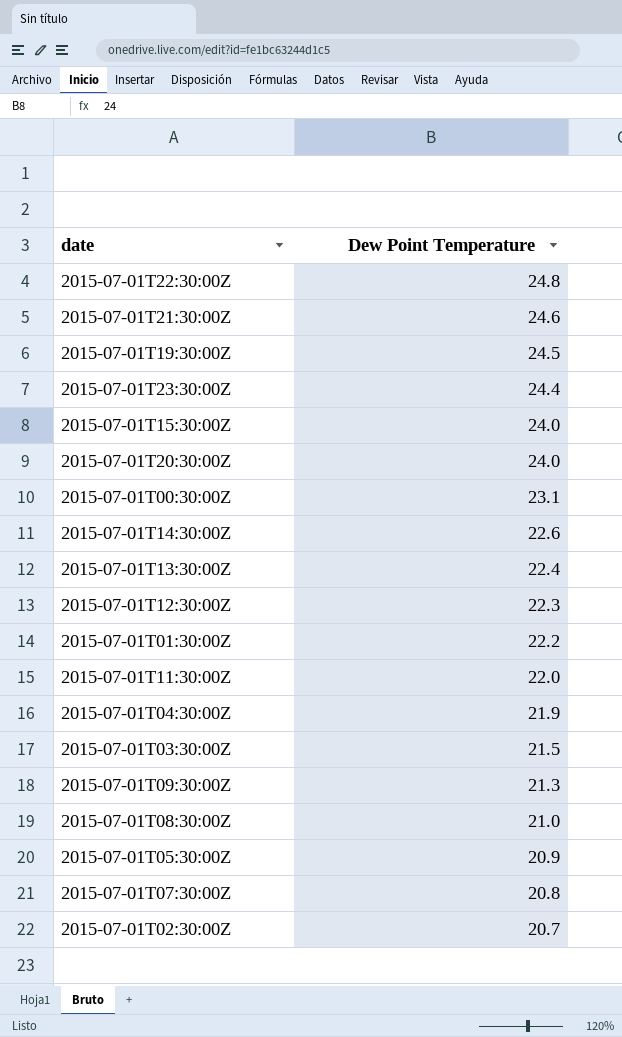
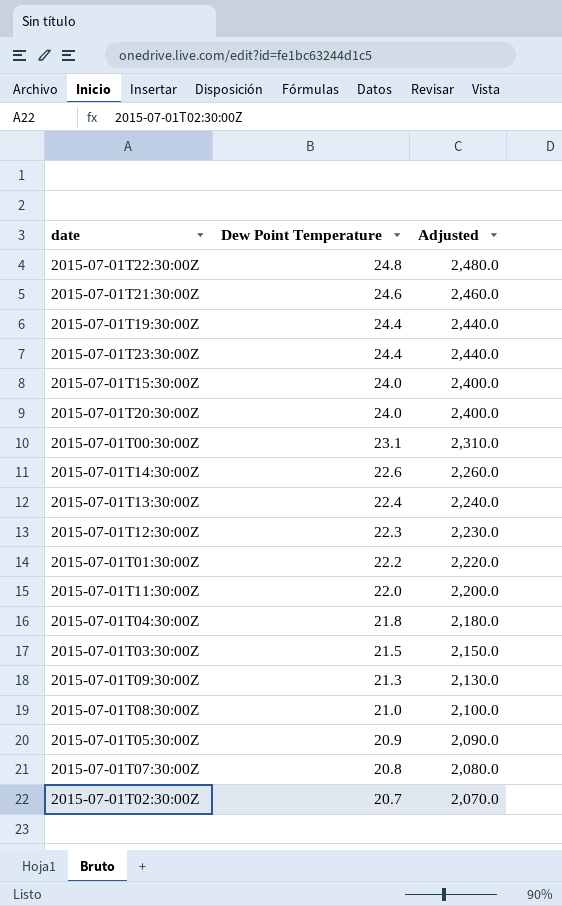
column Adjusted | formula: none -> [Dew Point Temperature] * 100
2015-07-01T19:30:00Z | Dew Point Temperature: 24.5 -> 24.4
2015-07-01T04:30:00Z | Dew Point Temperature: 21.9 -> 21.8

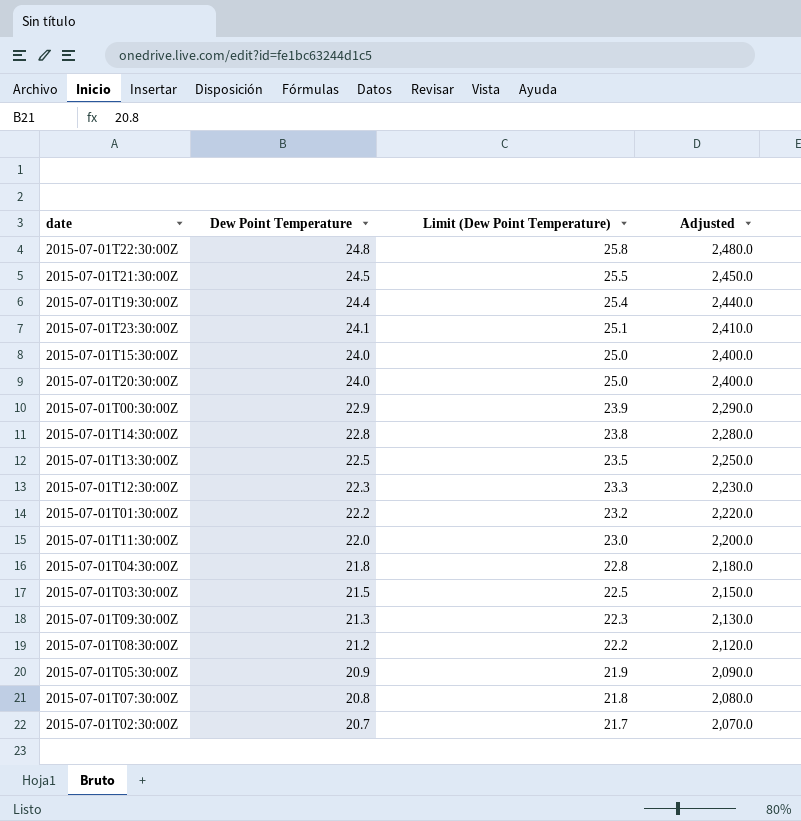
column Limit (Dew Point Temperature) | formula: none -> [Dew Point Temperature] + 1
2015-07-01T21:30:00Z | Dew Point Temperature: 24.6 -> 24.5
2015-07-01T21:30:00Z | Adjusted: 2,460.0 -> 2,450.0
2015-07-01T23:30:00Z | Dew Point Temperature: 24.4 -> 24.1
2015-07-01T23:30:00Z | Adjusted: 2,440.0 -> 2,410.0
2015-07-01T00:30:00Z | Dew Point Temperature: 23.1 -> 22.9
2015-07-01T00:30:00Z | Adjusted: 2,310.0 -> 2,290.0
2015-07-01T14:30:00Z | Dew Point Temperature: 22.6 -> 22.8
2015-07-01T14:30:00Z | Adjusted: 2,260.0 -> 2,280.0
2015-07-01T13:30:00Z | Dew Point Temperature: 22.4 -> 22.5
2015-07-01T13:30:00Z | Adjusted: 2,240.0 -> 2,250.0
2015-07-01T08:30:00Z | Dew Point Temperature: 21.0 -> 21.2
2015-07-01T08:30:00Z | Adjusted: 2,100.0 -> 2,120.0

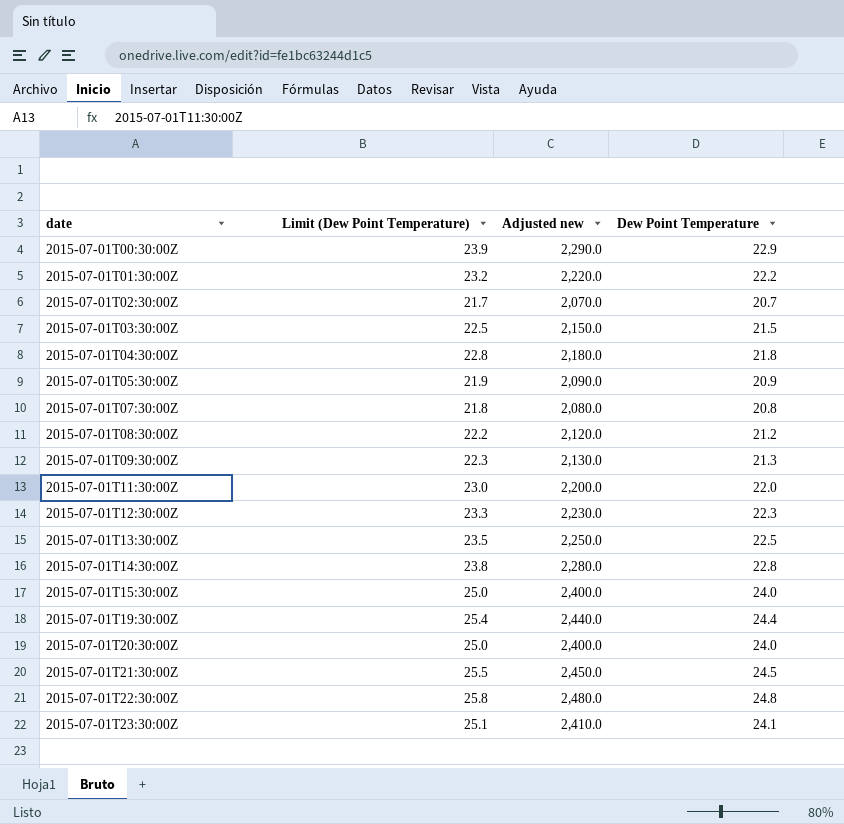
row order: Dew Point Temperature descending -> date ascending
column name: Adjusted -> Adjusted new
column Dew Point Temperature | position: 2 -> 4

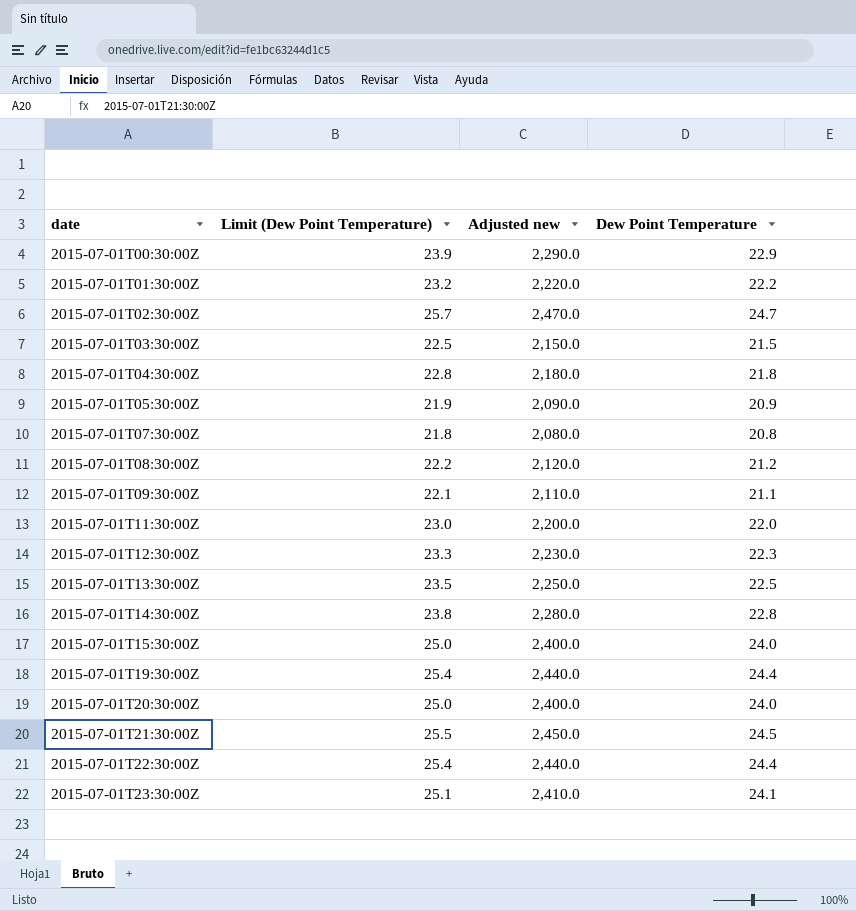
2015-07-01T02:30:00Z | Limit (Dew Point Temperature): 21.7 -> 25.7
2015-07-01T02:30:00Z | Adjusted new: 2,070.0 -> 2,470.0
2015-07-01T02:30:00Z | Dew Point Temperature: 20.7 -> 24.7
2015-07-01T09:30:00Z | Limit (Dew Point Temperature): 22.3 -> 22.1
2015-07-01T09:30:00Z | Adjusted new: 2,130.0 -> 2,110.0
2015-07-01T09:30:00Z | Dew Point Temperature: 21.3 -> 21.1
2015-07-01T22:30:00Z | Limit (Dew Point Temperature): 25.8 -> 25.4
2015-07-01T22:30:00Z | Adjusted new: 2,480.0 -> 2,440.0
2015-07-01T22:30:00Z | Dew Point Temperature: 24.8 -> 24.4

